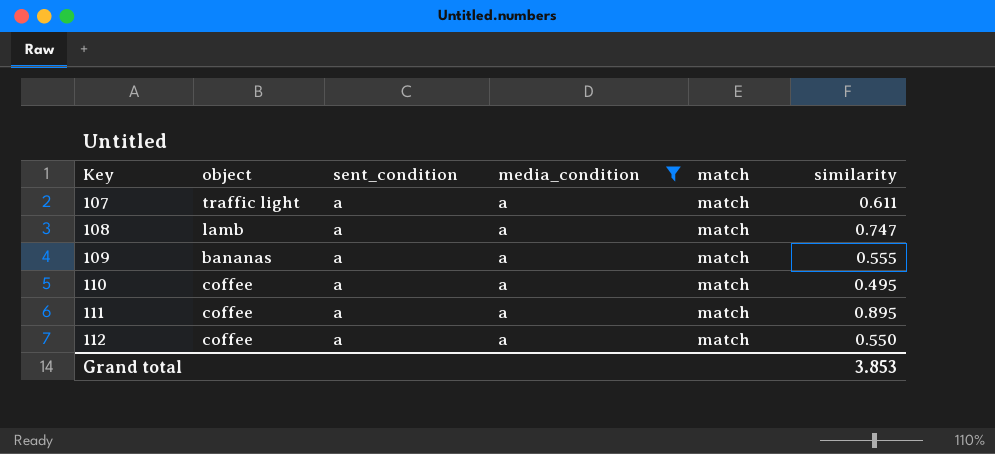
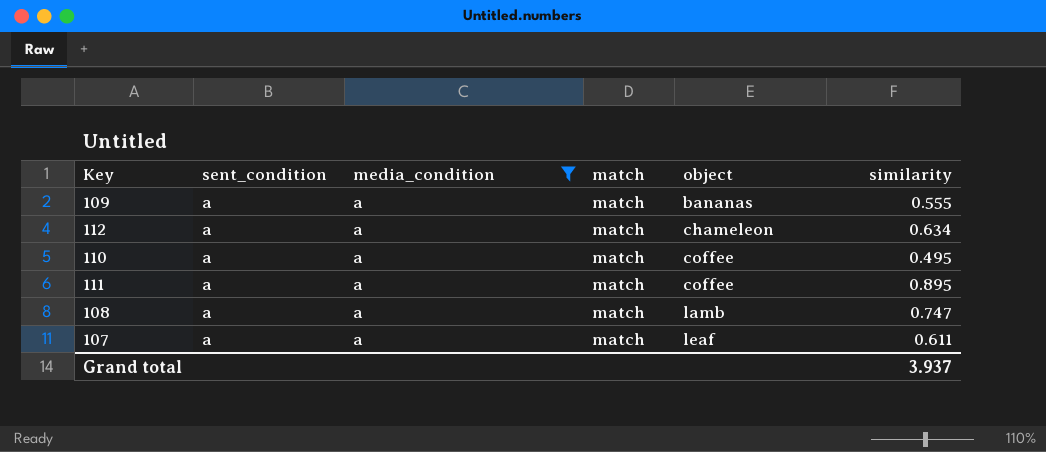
row order: Key ascending -> object ascending
column object | position: 2 -> 5
112 | object: coffee -> chameleon
112 | similarity: 0.550 -> 0.634
107 | object: traffic light -> leaf
Grand total | similarity: 3.853 -> 3.937

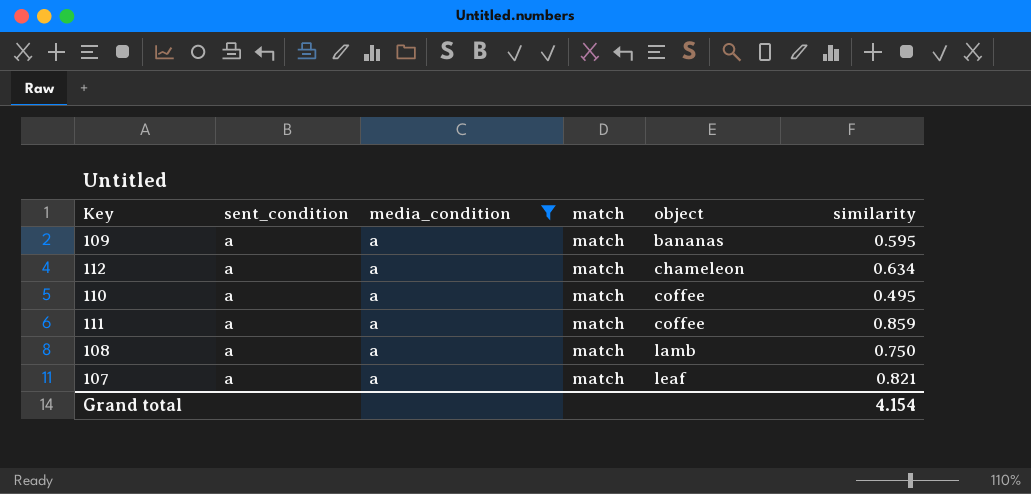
109 | similarity: 0.555 -> 0.595
111 | similarity: 0.895 -> 0.859
108 | similarity: 0.747 -> 0.750
107 | similarity: 0.611 -> 0.821
Grand total | similarity: 3.937 -> 4.154

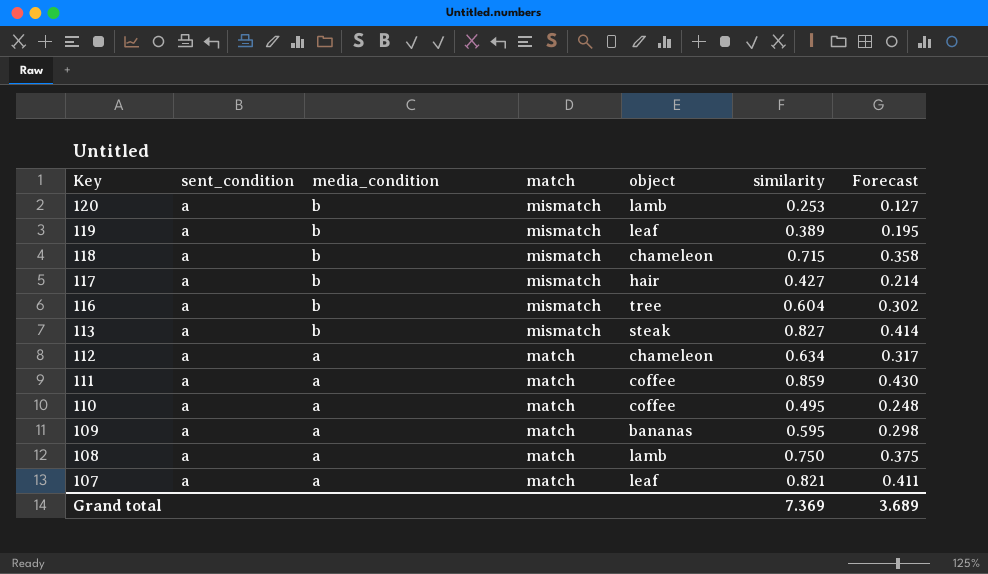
filter: media_condition = a -> none
row order: object ascending -> Key descending
column Forecast | formula: none -> [similarity] * 0.5
Grand total | similarity: 4.154 -> 7.369

